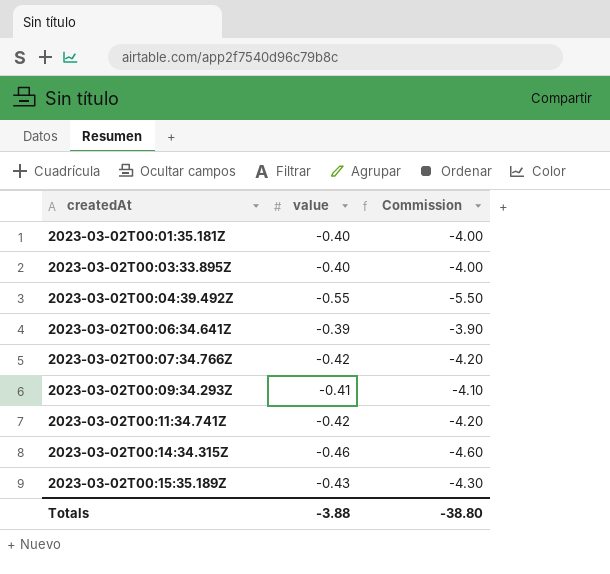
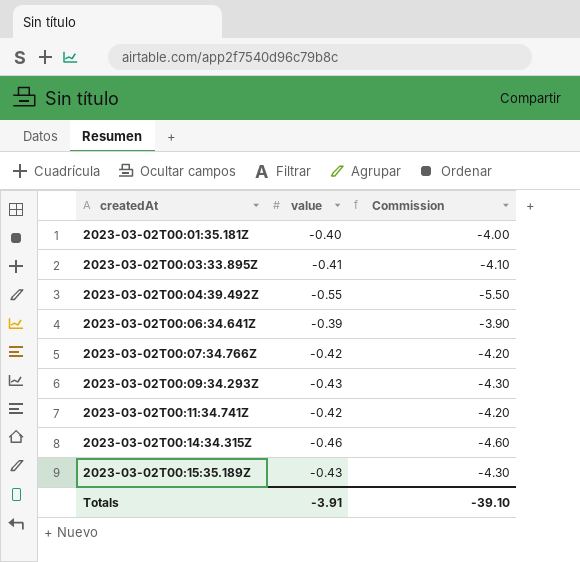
2023-03-02T00:03:33.895Z | value: -0.40 -> -0.41
2023-03-02T00:03:33.895Z | Commission: -4.00 -> -4.10
2023-03-02T00:09:34.293Z | value: -0.41 -> -0.43
2023-03-02T00:09:34.293Z | Commission: -4.10 -> -4.30
Totals | value: -3.88 -> -3.91
Totals | Commission: -38.80 -> -39.10

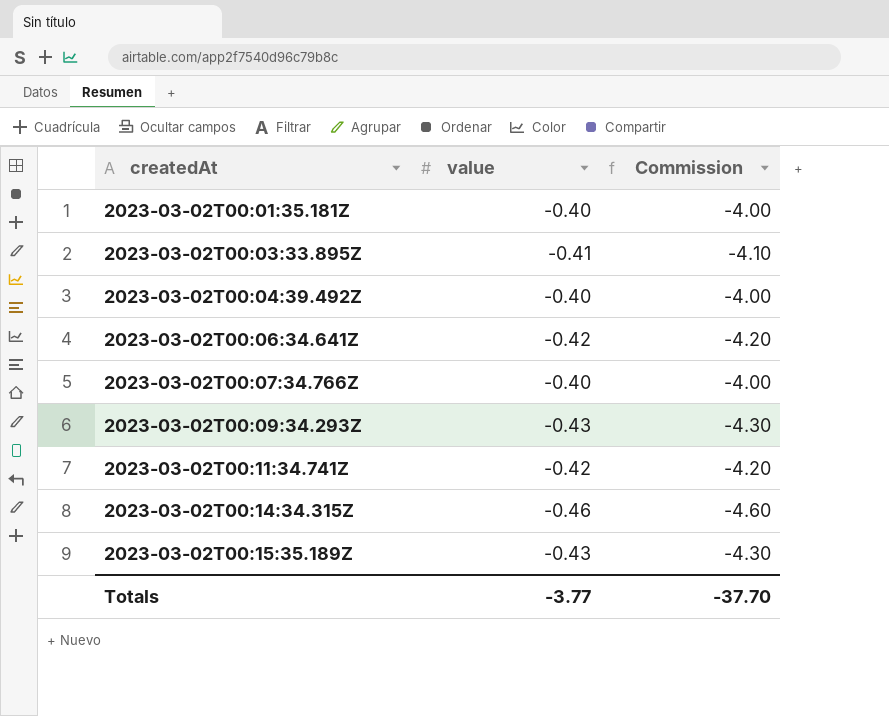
2023-03-02T00:04:39.492Z | value: -0.55 -> -0.40
2023-03-02T00:04:39.492Z | Commission: -5.50 -> -4.00
2023-03-02T00:06:34.641Z | value: -0.39 -> -0.42
2023-03-02T00:06:34.641Z | Commission: -3.90 -> -4.20
2023-03-02T00:07:34.766Z | value: -0.42 -> -0.40
2023-03-02T00:07:34.766Z | Commission: -4.20 -> -4.00
Totals | value: -3.91 -> -3.77
Totals | Commission: -39.10 -> -37.70

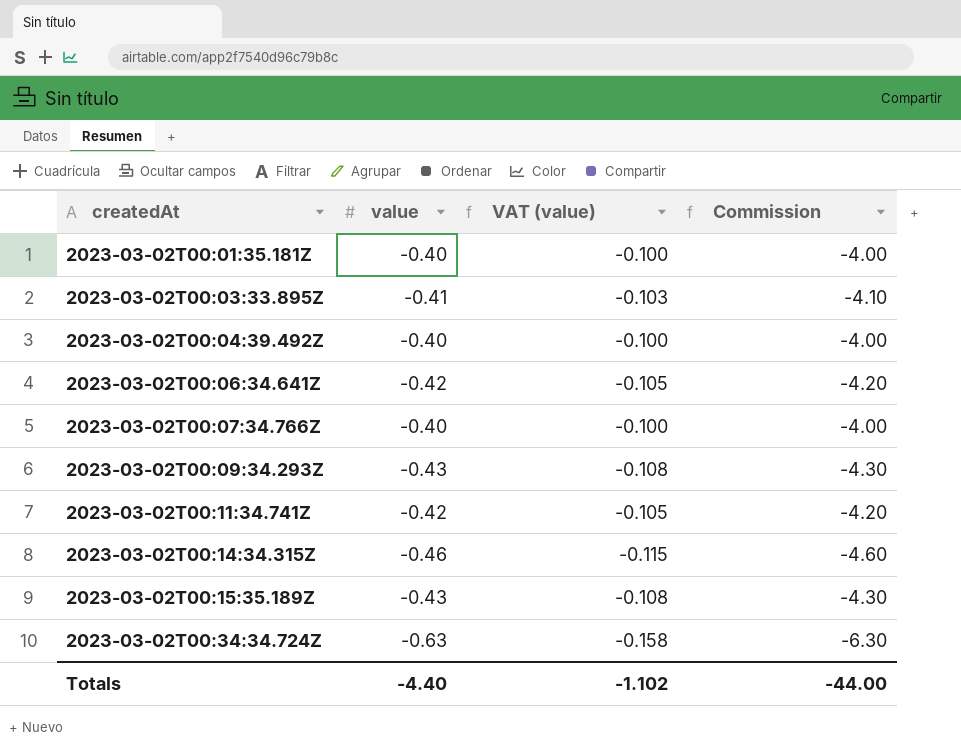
column VAT (value) | formula: none -> [value] * 0.25
row 2023-03-02T00:34:34.724Z: none -> -0.63 | -0.158 | -6.30
Totals | value: -3.77 -> -4.40
Totals | Commission: -37.70 -> -44.00

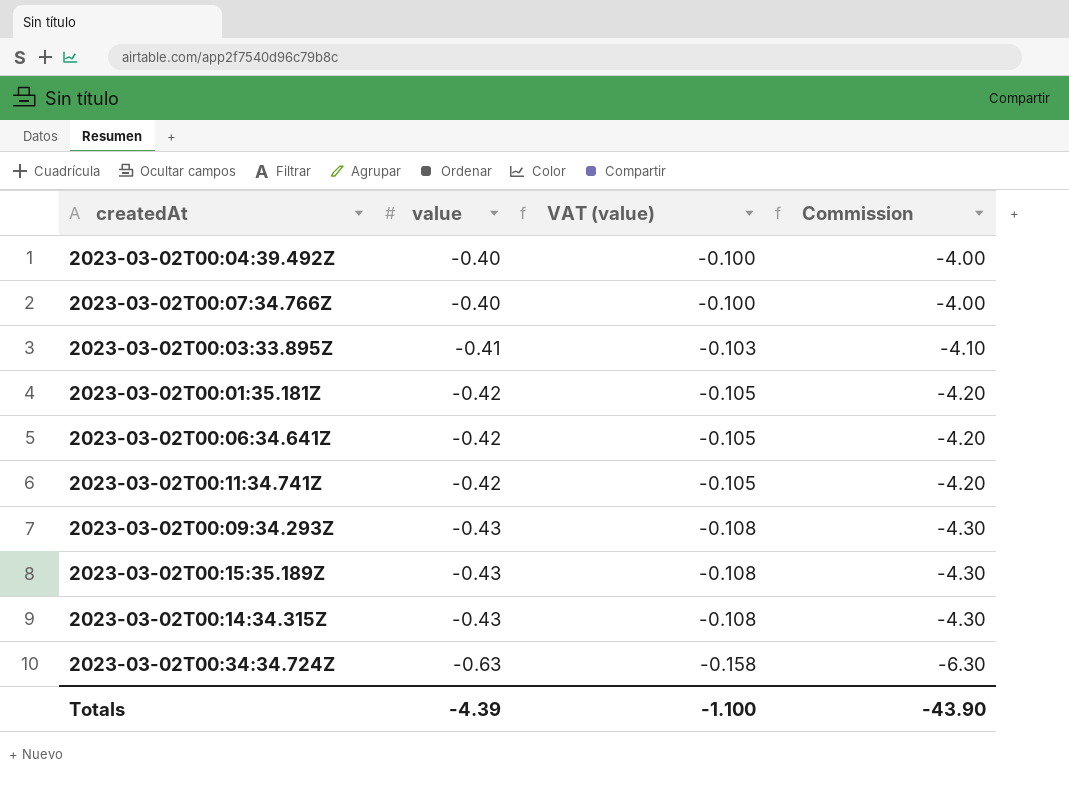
row order: createdAt ascending -> value descending
2023-03-02T00:01:35.181Z | value: -0.40 -> -0.42
2023-03-02T00:01:35.181Z | VAT (value): -0.100 -> -0.105
2023-03-02T00:01:35.181Z | Commission: -4.00 -> -4.20
2023-03-02T00:14:34.315Z | value: -0.46 -> -0.43
2023-03-02T00:14:34.315Z | VAT (value): -0.115 -> -0.108
2023-03-02T00:14:34.315Z | Commission: -4.60 -> -4.30
Totals | value: -4.40 -> -4.39
Totals | VAT (value): -1.102 -> -1.100
Totals | Commission: -44.00 -> -43.90

